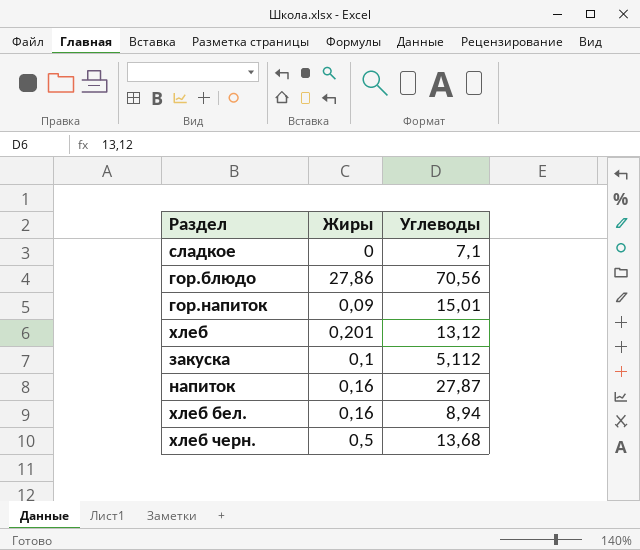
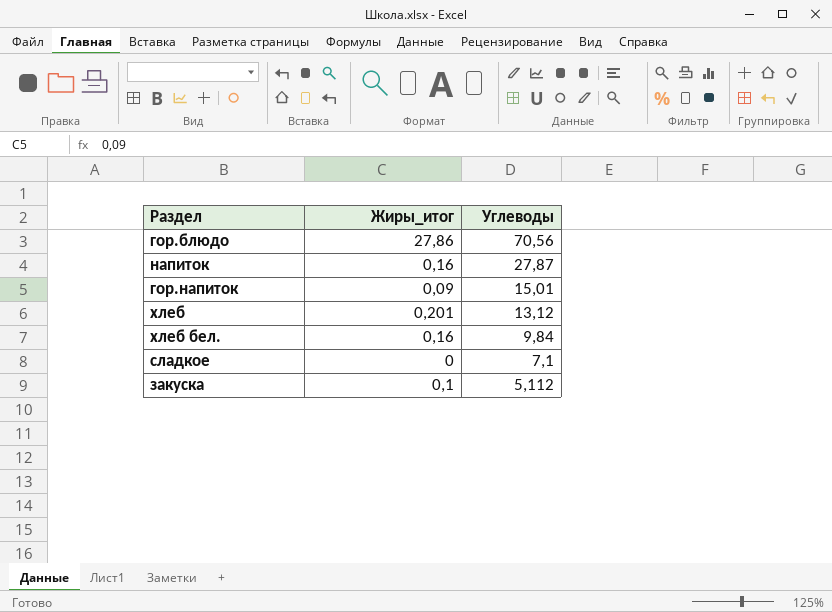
row order: none -> Углеводы descending
column name: Жиры -> Жиры_итог
row хлеб черн.: 0,5 | 13,68 -> none
хлеб бел. | Углеводы: 8,94 -> 9,84

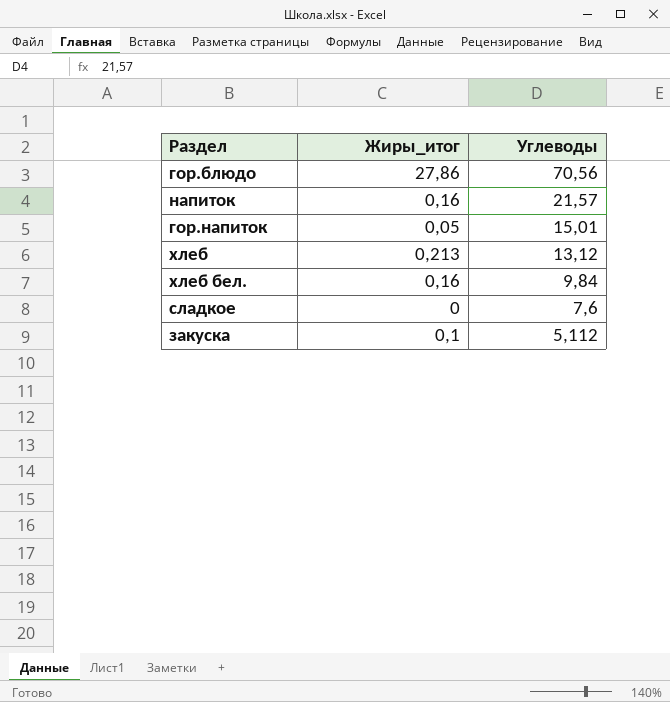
напиток | Углеводы: 27,87 -> 21,57
гор.напиток | Жиры_итог: 0,09 -> 0,05
хлеб | Жиры_итог: 0,201 -> 0,213
сладкое | Углеводы: 7,1 -> 7,6

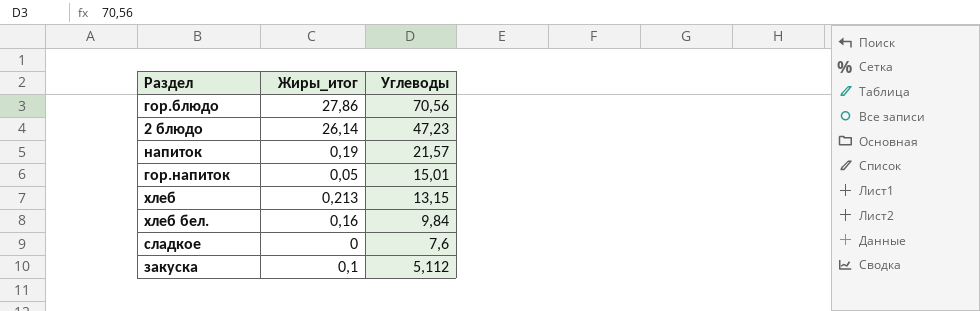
row 2 блюдо: none -> 26,14 | 47,23
напиток | Жиры_итог: 0,16 -> 0,19
хлеб | Углеводы: 13,12 -> 13,15

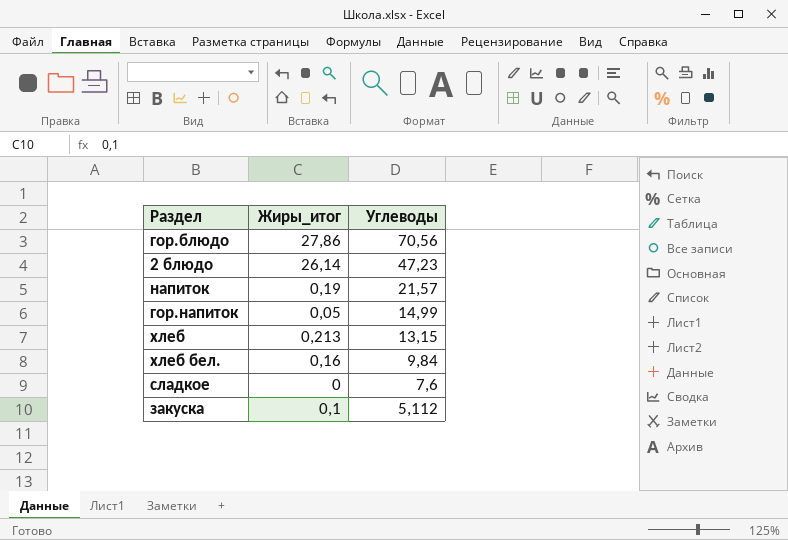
гор.напиток | Углеводы: 15,01 -> 14,99

